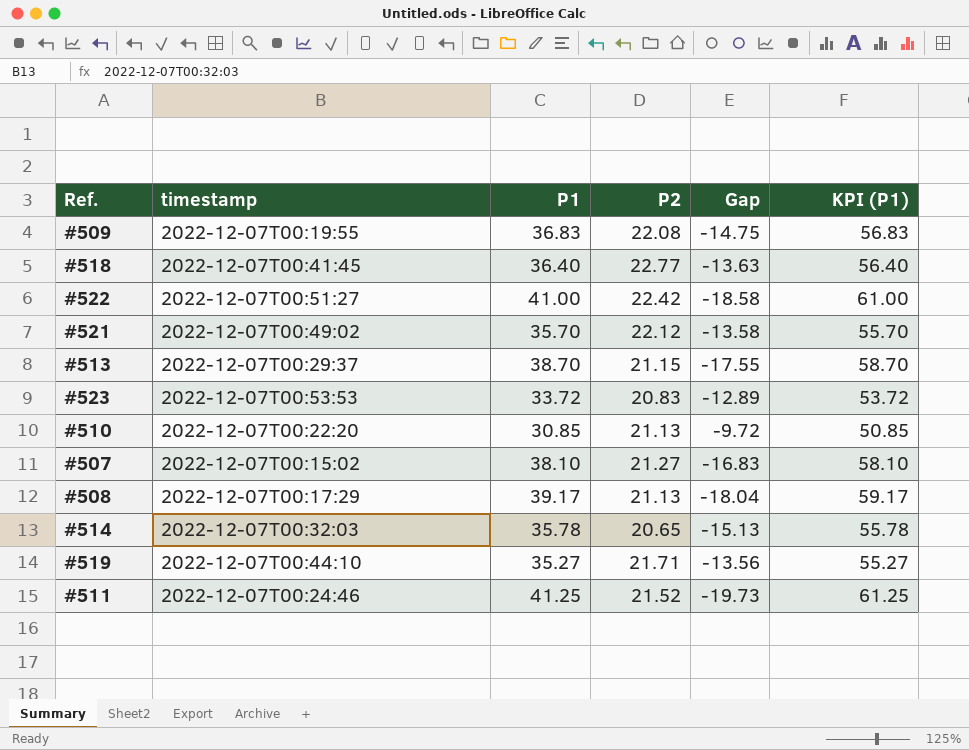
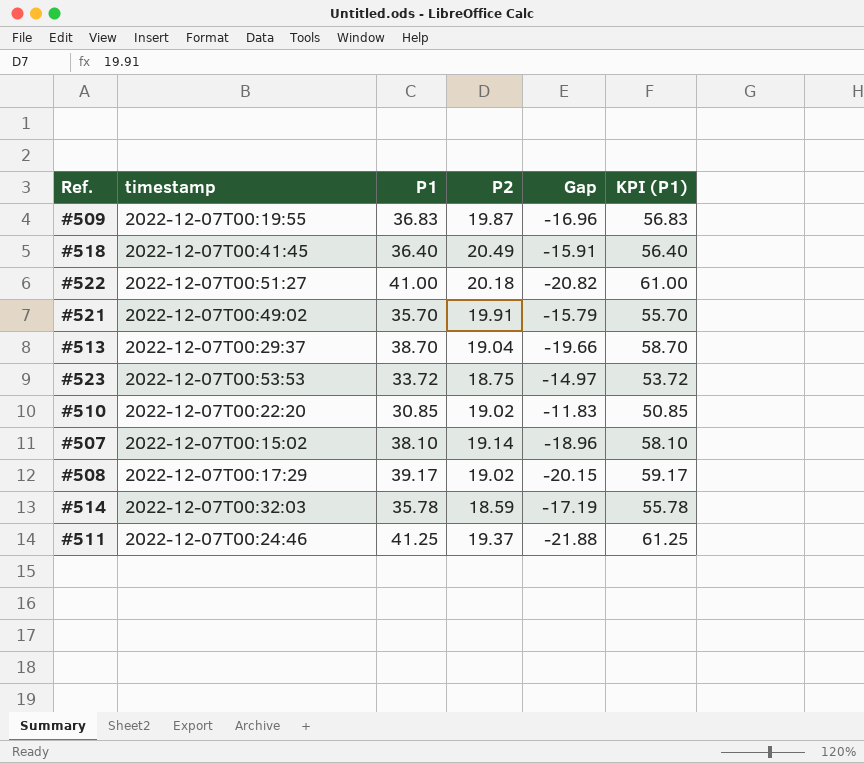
row #519: 2022-12-07T00:44:10 | 35.27 | 21.71 | -13.56 | 55.27 -> none
#509 | P2: 22.08 -> 19.87
#509 | Gap: -14.75 -> -16.96
#518 | P2: 22.77 -> 20.49
#518 | Gap: -13.63 -> -15.91
#522 | P2: 22.42 -> 20.18
#522 | Gap: -18.58 -> -20.82
#521 | P2: 22.12 -> 19.91
#521 | Gap: -13.58 -> -15.79
#513 | P2: 21.15 -> 19.04
#513 | Gap: -17.55 -> -19.66
#523 | P2: 20.83 -> 18.75
#523 | Gap: -12.89 -> -14.97
#510 | P2: 21.13 -> 19.02
#510 | Gap: -9.72 -> -11.83
#507 | P2: 21.27 -> 19.14
#507 | Gap: -16.83 -> -18.96
#508 | P2: 21.13 -> 19.02
#508 | Gap: -18.04 -> -20.15
#514 | P2: 20.65 -> 18.59
#514 | Gap: -15.13 -> -17.19
#511 | P2: 21.52 -> 19.37
#511 | Gap: -19.73 -> -21.88

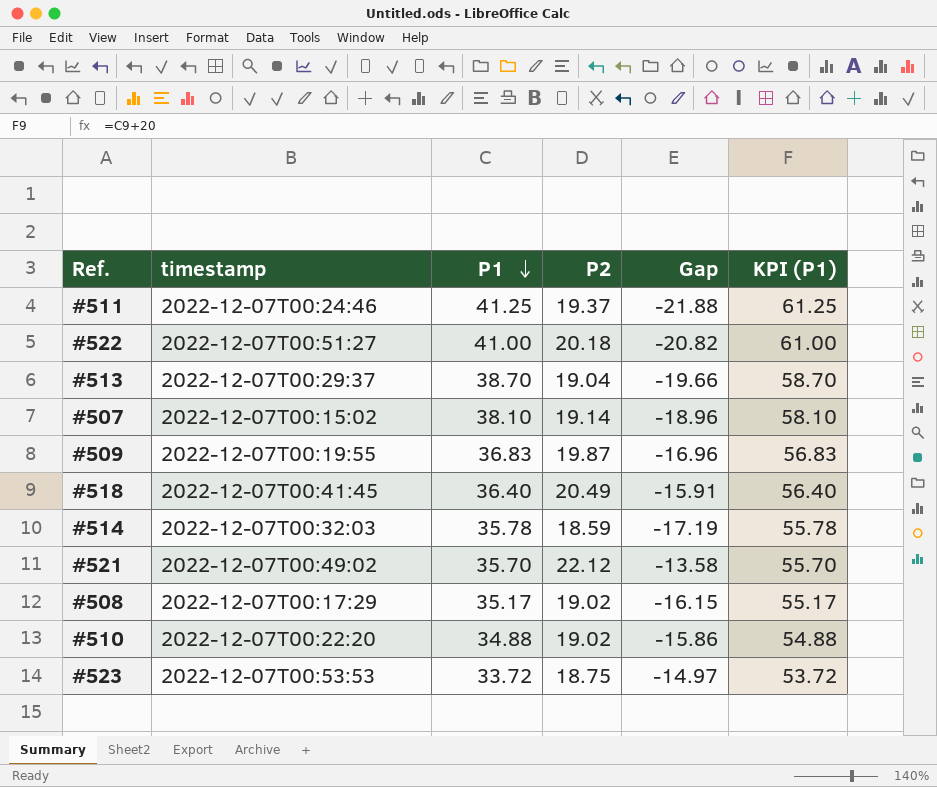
row order: none -> P1 descending
#521 | P2: 19.91 -> 22.12
#521 | Gap: -15.79 -> -13.58
#508 | P1: 39.17 -> 35.17
#508 | Gap: -20.15 -> -16.15
#508 | KPI (P1): 59.17 -> 55.17
#510 | P1: 30.85 -> 34.88
#510 | Gap: -11.83 -> -15.86
#510 | KPI (P1): 50.85 -> 54.88

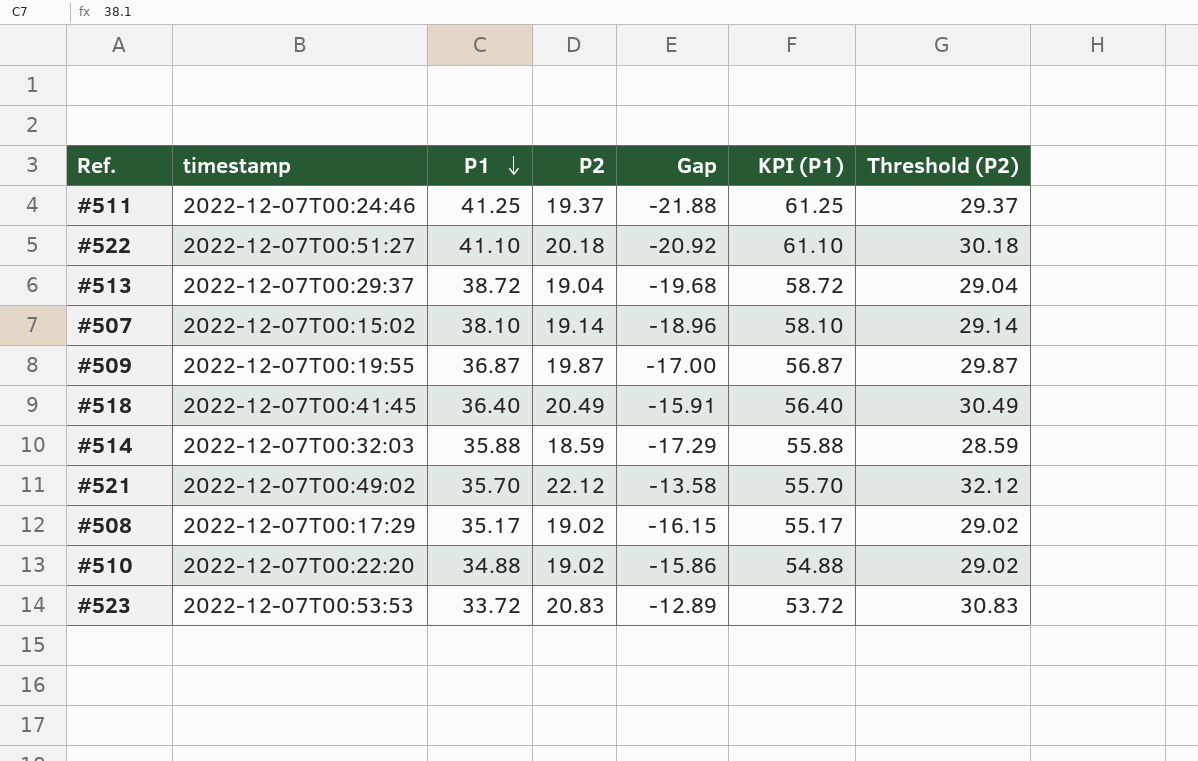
column Threshold (P2) | formula: none -> [P2] + 10
#522 | P1: 41.00 -> 41.10
#522 | Gap: -20.82 -> -20.92
#522 | KPI (P1): 61.00 -> 61.10
#513 | P1: 38.70 -> 38.72
#513 | Gap: -19.66 -> -19.68
#513 | KPI (P1): 58.70 -> 58.72
#509 | P1: 36.83 -> 36.87
#509 | Gap: -16.96 -> -17.00
#509 | KPI (P1): 56.83 -> 56.87
#514 | P1: 35.78 -> 35.88
#514 | Gap: -17.19 -> -17.29
#514 | KPI (P1): 55.78 -> 55.88
#523 | P2: 18.75 -> 20.83
#523 | Gap: -14.97 -> -12.89

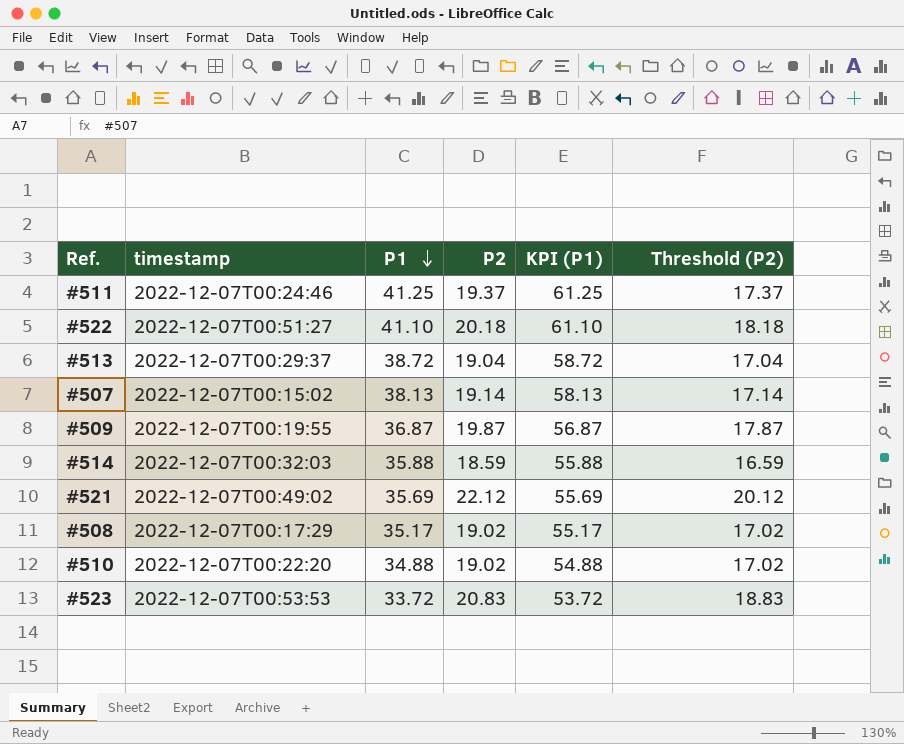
column Gap | formula: [P2] - [P1] -> none
column Threshold (P2) | formula: [P2] + 10 -> [P2] - 2
row #518: 2022-12-07T00:41:45 | 36.40 | 20.49 | -15.91 | 56.40 | 30.49 -> none
#507 | P1: 38.10 -> 38.13
#507 | KPI (P1): 58.10 -> 58.13
#521 | P1: 35.70 -> 35.69
#521 | KPI (P1): 55.70 -> 55.69

